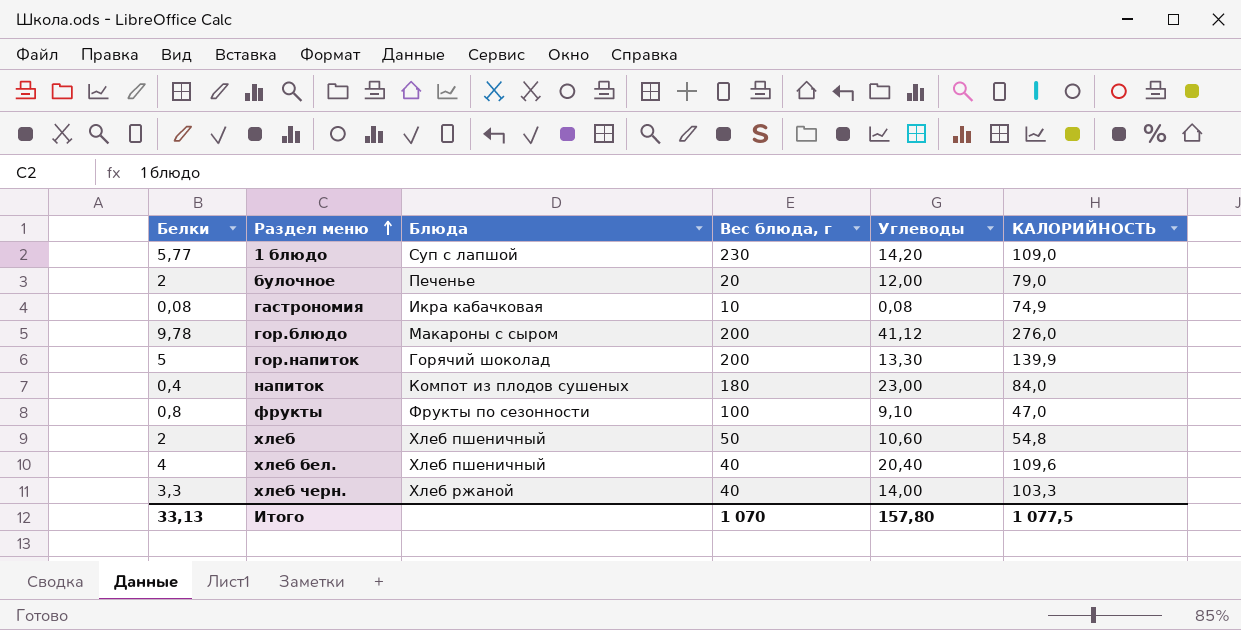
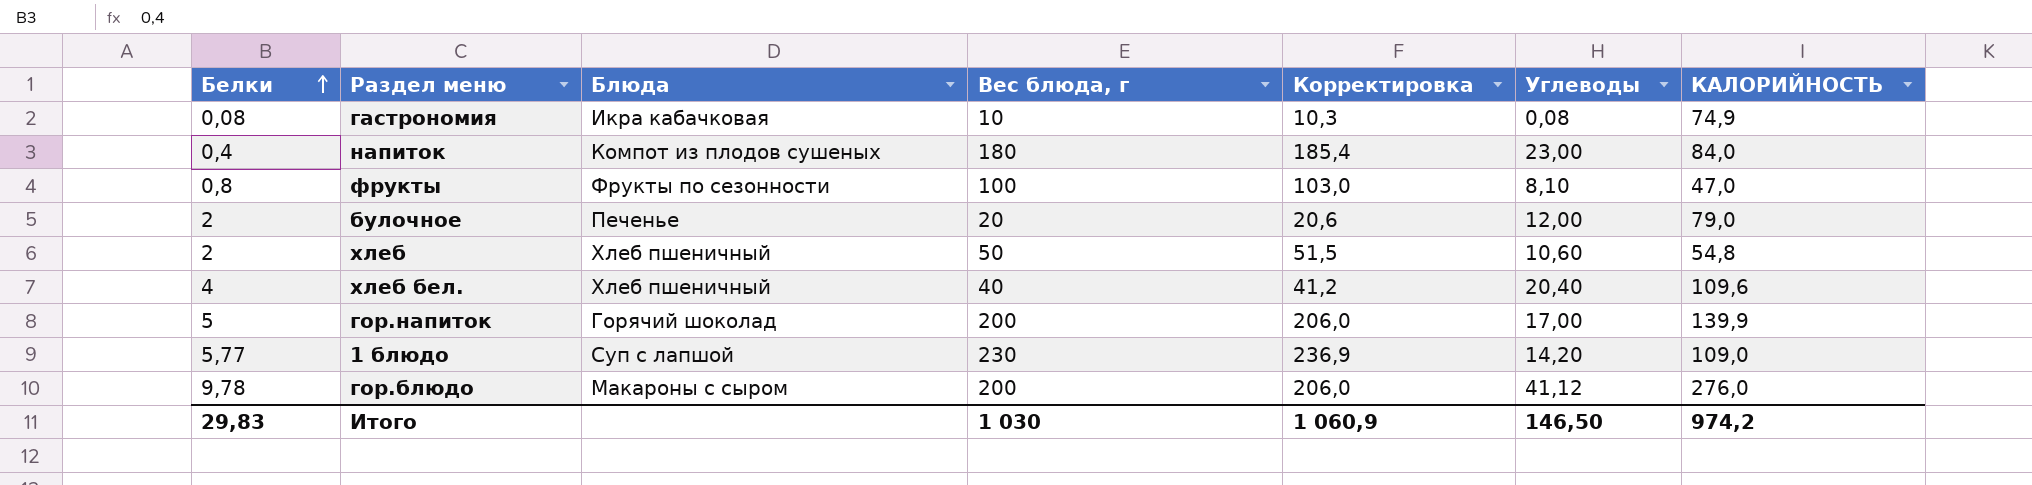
row order: Раздел меню ascending -> Белки ascending
column Корректировка | formula: none -> [Вес блюда, г] * 1,03
row хлеб черн.: 3,3 | Хлеб ржаной | 40 | 14,00 | 103,3 -> none
фрукты | Углеводы: 9,10 -> 8,10
гор.напиток | Углеводы: 13,30 -> 17,00
Итого | Белки: 33,13 -> 29,83
Итого | Вес блюда, г: 1 070 -> 1 030
Итого | Углеводы: 157,80 -> 146,50
Итого | КАЛОРИЙНОСТЬ: 1 077,5 -> 974,2

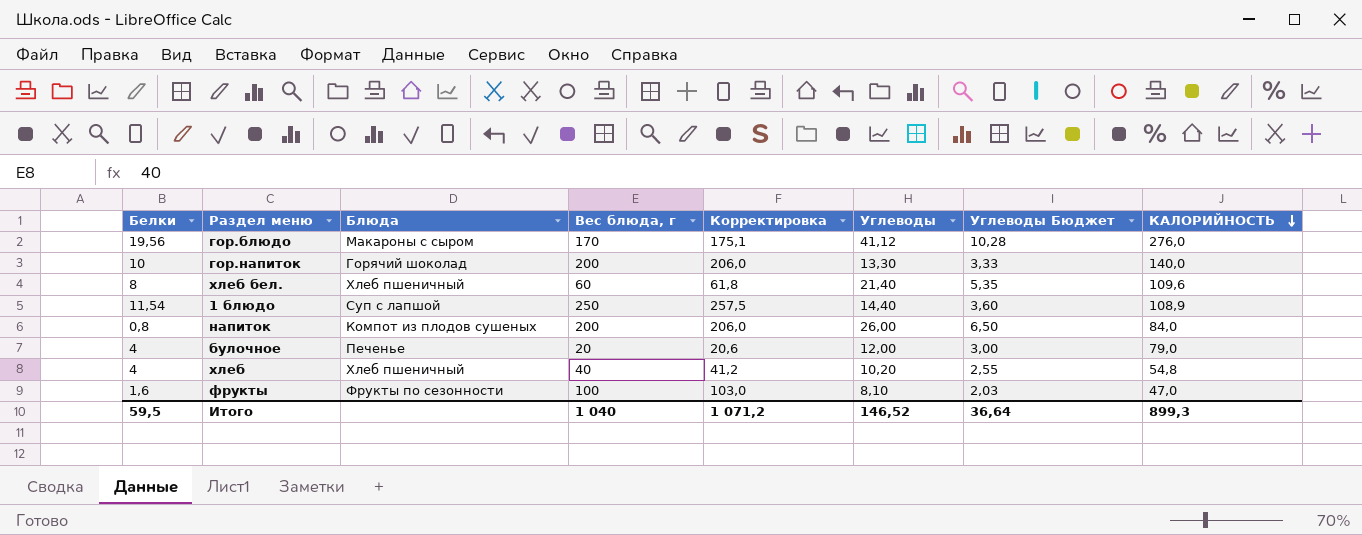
row order: Белки ascending -> КАЛОРИЙНОСТЬ descending
column Углеводы Бюджет | formula: none -> [Углеводы] * 0,25
row гастрономия: 0,08 | Икра кабачковая | 10 | 10,3 | 0,08 | 74,9 -> none
гор.блюдо | Белки: 9,78 -> 19,56
гор.блюдо | Вес блюда, г: 200 -> 170
гор.блюдо | Корректировка: 206,0 -> 175,1
гор.напиток | Белки: 5 -> 10
гор.напиток | Углеводы: 17,00 -> 13,30
гор.напиток | КАЛОРИЙНОСТЬ: 139,9 -> 140,0
хлеб бел. | Белки: 4 -> 8
хлеб бел. | Вес блюда, г: 40 -> 60
хлеб бел. | Корректировка: 41,2 -> 61,8
хлеб бел. | Углеводы: 20,40 -> 21,40
1 блюдо | Белки: 5,77 -> 11,54
1 блюдо | Вес блюда, г: 230 -> 250
1 блюдо | Корректировка: 236,9 -> 257,5
1 блюдо | Углеводы: 14,20 -> 14,40
1 блюдо | КАЛОРИЙНОСТЬ: 109,0 -> 108,9
напиток | Белки: 0,4 -> 0,8
напиток | Вес блюда, г: 180 -> 200
напиток | Корректировка: 185,4 -> 206,0
напиток | Углеводы: 23,00 -> 26,00
булочное | Белки: 2 -> 4
хлеб | Белки: 2 -> 4
хлеб | Вес блюда, г: 50 -> 40
хлеб | Корректировка: 51,5 -> 41,2
хлеб | Углеводы: 10,60 -> 10,20
фрукты | Белки: 0,8 -> 1,6
Итого | Белки: 29,83 -> 59,5
Итого | Вес блюда, г: 1 030 -> 1 040
Итого | Корректировка: 1 060,9 -> 1 071,2
Итого | Углеводы: 146,50 -> 146,52
Итого | КАЛОРИЙНОСТЬ: 974,2 -> 899,3

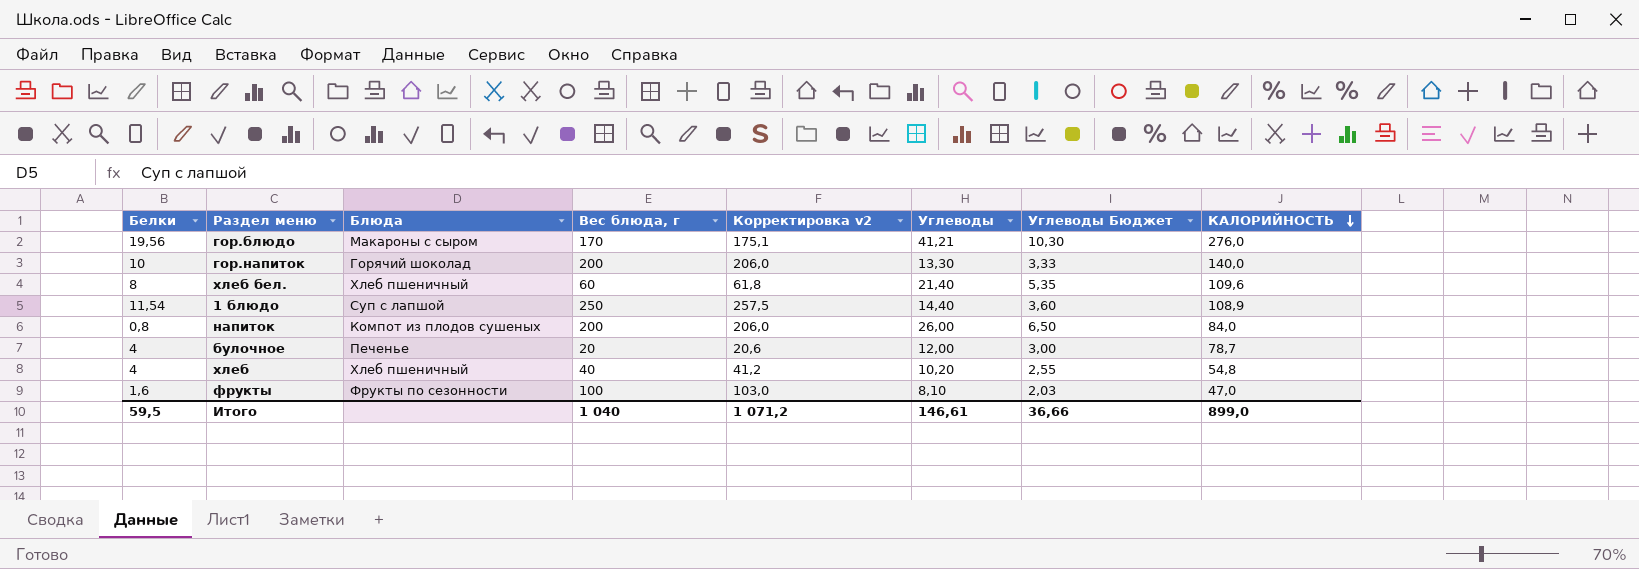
column name: Корректировка -> Корректировка v2
гор.блюдо | Углеводы: 41,12 -> 41,21
гор.блюдо | Углеводы Бюджет: 10,28 -> 10,30
булочное | КАЛОРИЙНОСТЬ: 79,0 -> 78,7
Итого | Углеводы: 146,52 -> 146,61
Итого | Углеводы Бюджет: 36,64 -> 36,66
Итого | КАЛОРИЙНОСТЬ: 899,3 -> 899,0

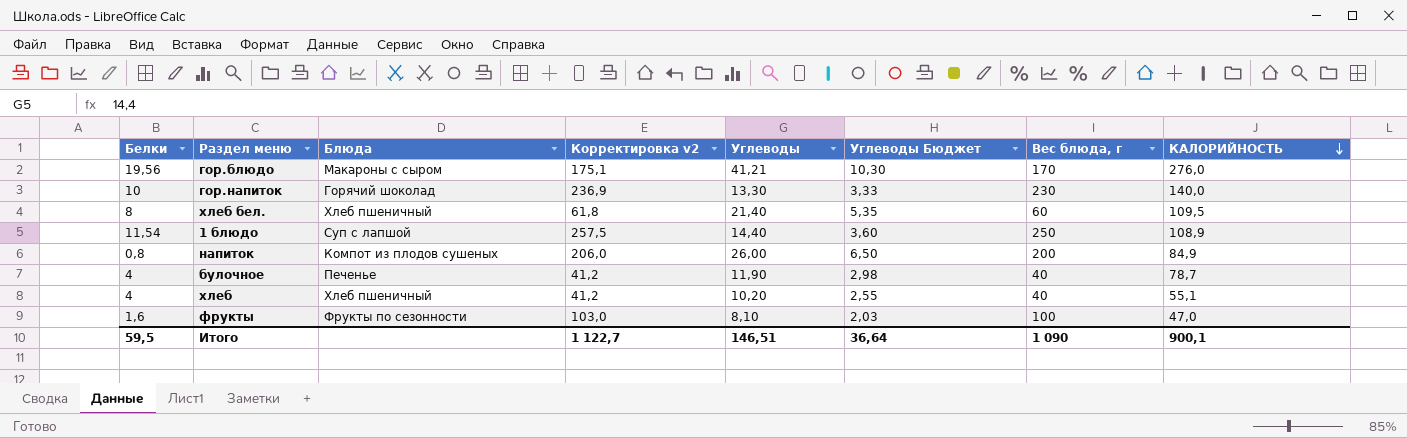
column Вес блюда, г | position: 4 -> 7
гор.напиток | Корректировка v2: 206,0 -> 236,9
гор.напиток | Вес блюда, г: 200 -> 230
хлеб бел. | КАЛОРИЙНОСТЬ: 109,6 -> 109,5
напиток | КАЛОРИЙНОСТЬ: 84,0 -> 84,9
булочное | Корректировка v2: 20,6 -> 41,2
булочное | Углеводы: 12,00 -> 11,90
булочное | Углеводы Бюджет: 3,00 -> 2,98
булочное | Вес блюда, г: 20 -> 40
хлеб | КАЛОРИЙНОСТЬ: 54,8 -> 55,1
Итого | Корректировка v2: 1 071,2 -> 1 122,7
Итого | Углеводы: 146,61 -> 146,51
Итого | Углеводы Бюджет: 36,66 -> 36,64
Итого | Вес блюда, г: 1 040 -> 1 090
Итого | КАЛОРИЙНОСТЬ: 899,0 -> 900,1

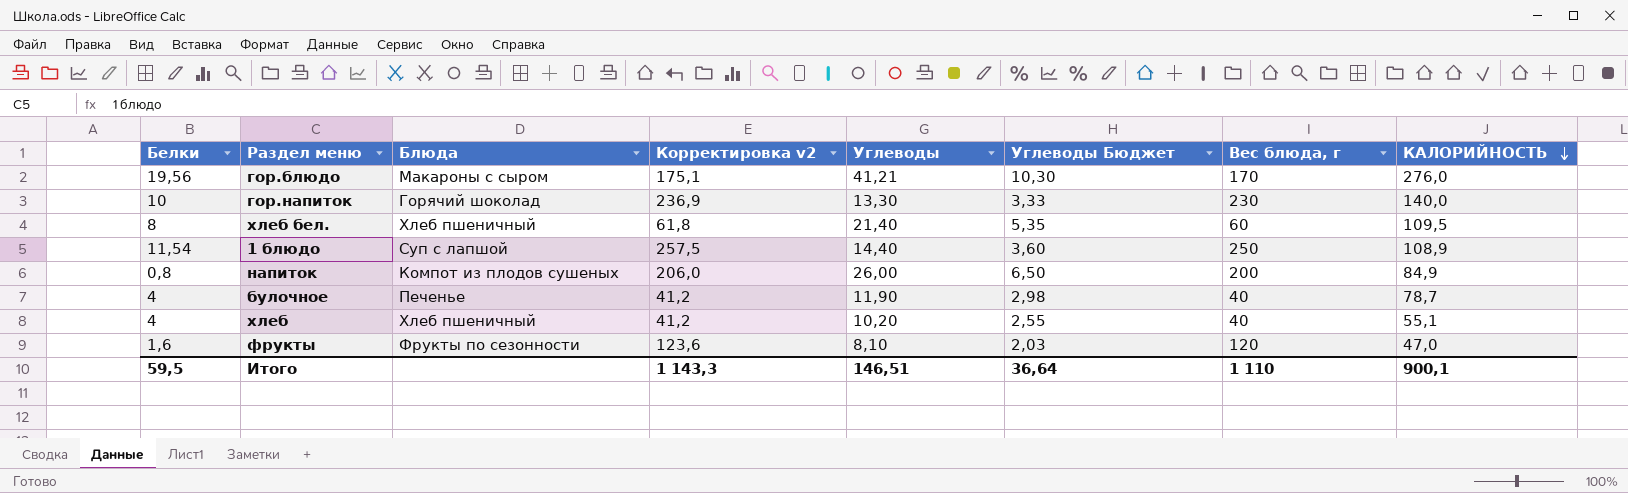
фрукты | Корректировка v2: 103,0 -> 123,6
фрукты | Вес блюда, г: 100 -> 120
Итого | Корректировка v2: 1 122,7 -> 1 143,3
Итого | Вес блюда, г: 1 090 -> 1 110

